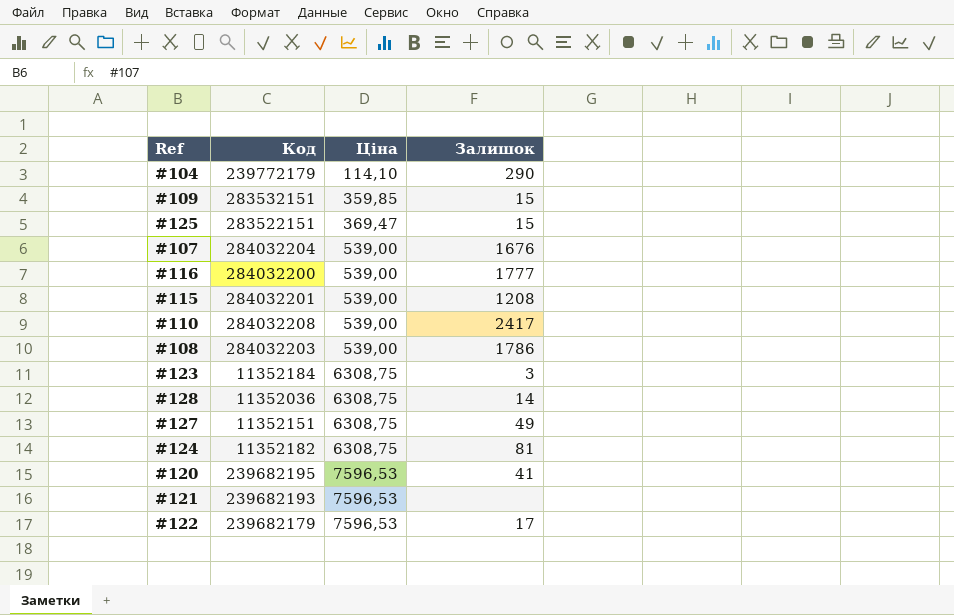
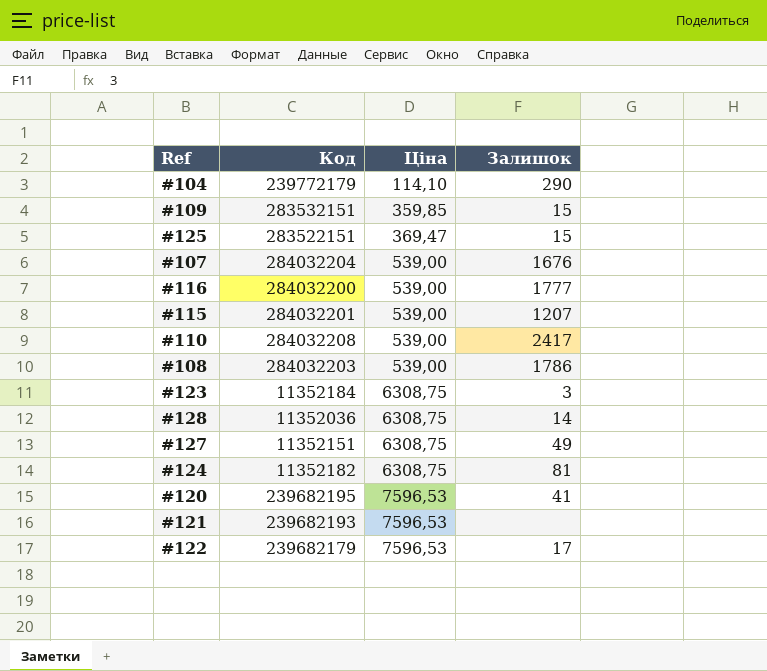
#115 | Залишок: 1208 -> 1207

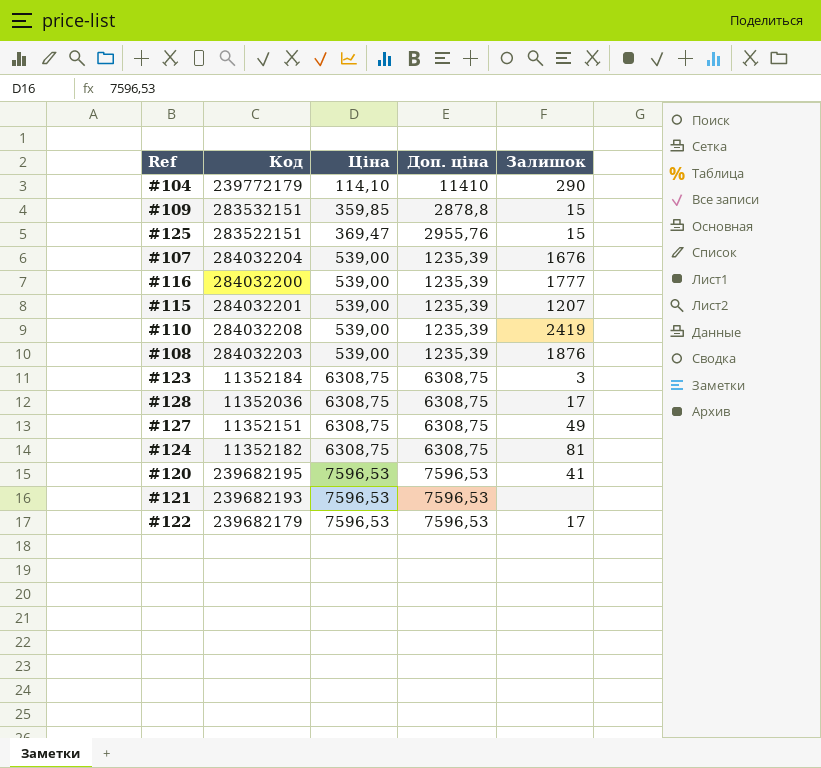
column Доп. ціна | position: none -> 4
#110 | Залишок: 2417 -> 2419
#108 | Залишок: 1786 -> 1876
#128 | Залишок: 14 -> 17

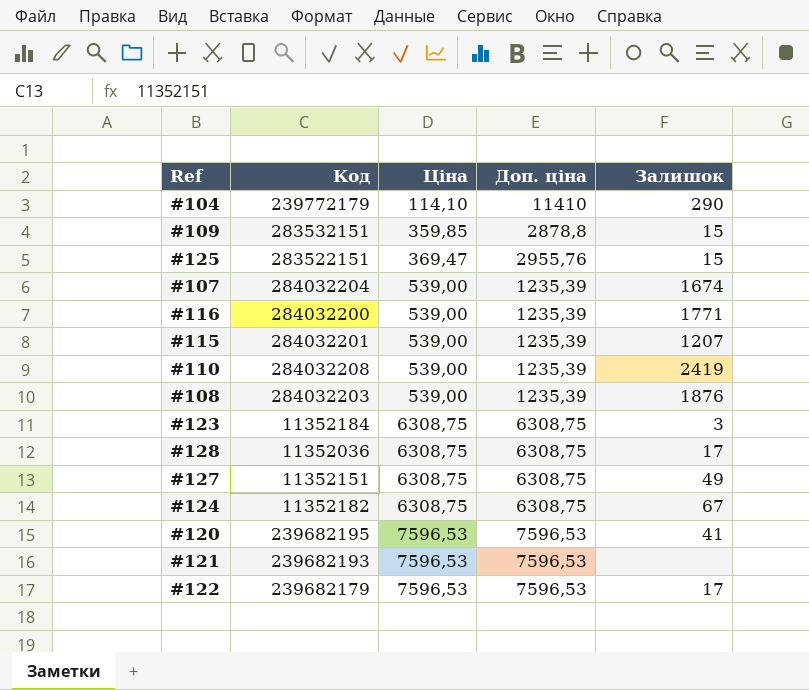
#107 | Залишок: 1676 -> 1674
#116 | Залишок: 1777 -> 1771
#124 | Залишок: 81 -> 67

